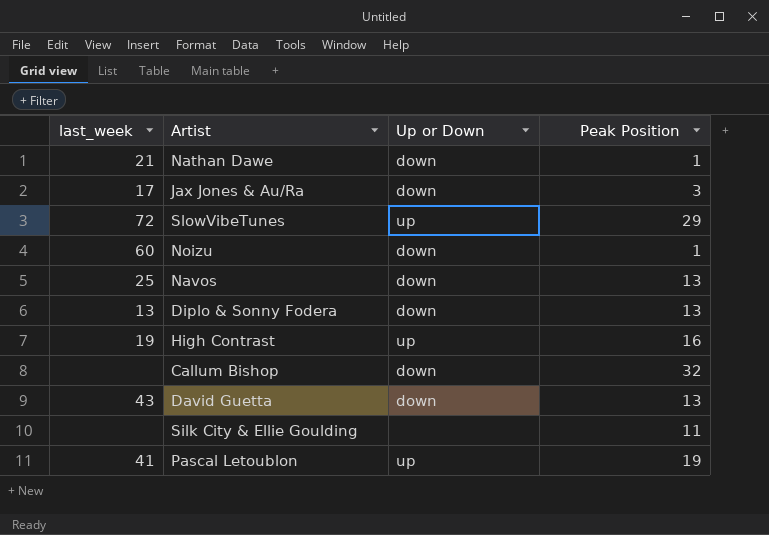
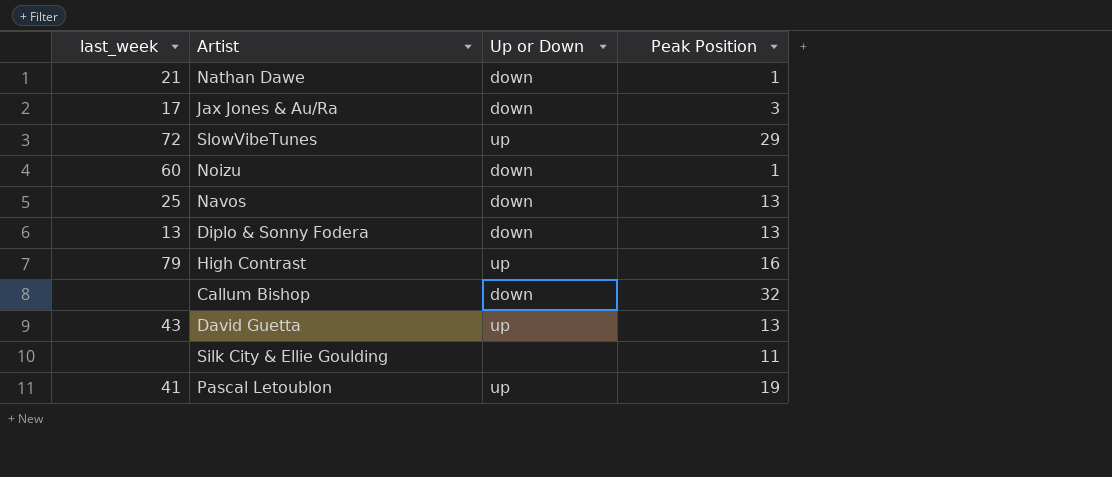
High Contrast | last_week: 19 -> 79
David Guetta | Up or Down: down -> up

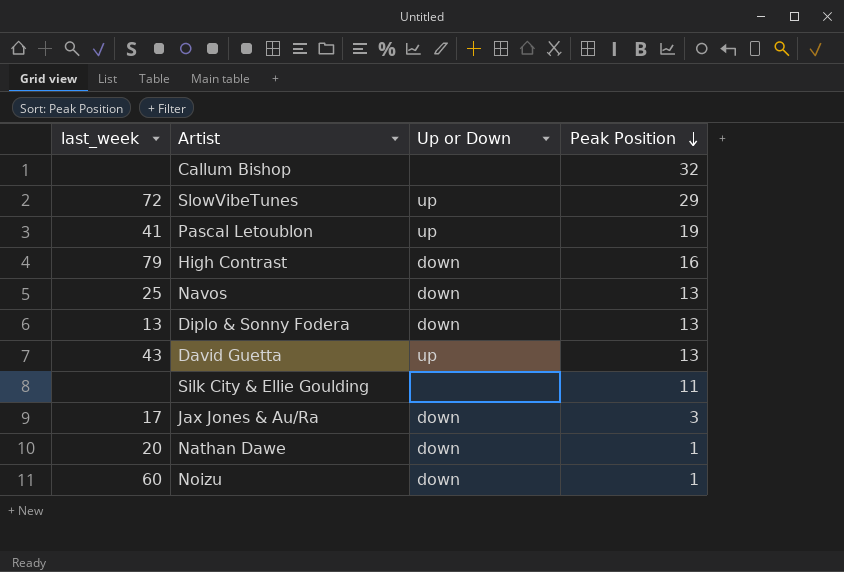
row order: none -> Peak Position descending
Callum Bishop | Up or Down: down -> none
High Contrast | Up or Down: up -> down
Nathan Dawe | last_week: 21 -> 20

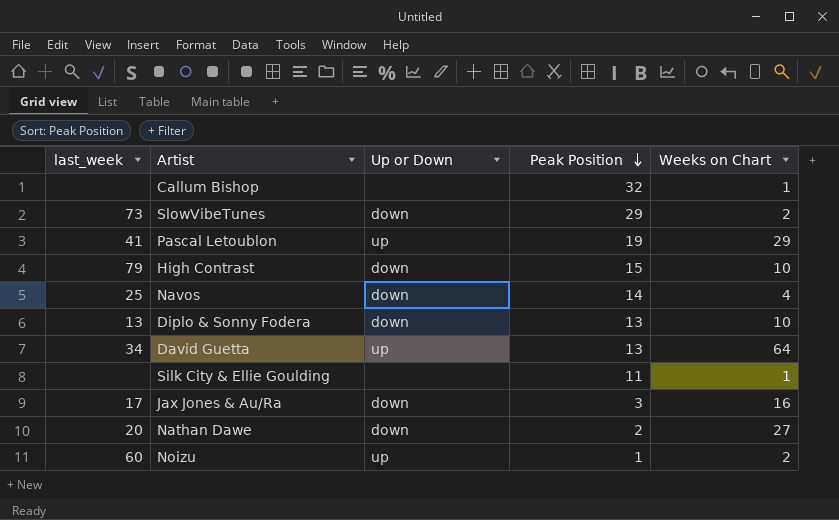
column Weeks on Chart | position: none -> 5
SlowVibeTunes | last_week: 72 -> 73
SlowVibeTunes | Up or Down: up -> down
High Contrast | Peak Position: 16 -> 15
Navos | Peak Position: 13 -> 14
David Guetta | last_week: 43 -> 34
Nathan Dawe | Peak Position: 1 -> 2
Noizu | Up or Down: down -> up

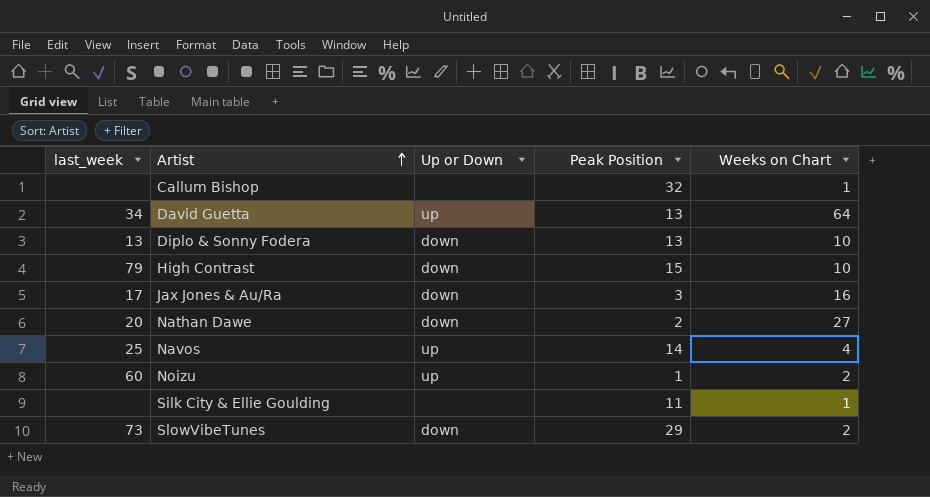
row order: Peak Position descending -> Artist ascending
row Pascal Letoublon: 41 | up | 19 | 29 -> none
Navos | Up or Down: down -> up

